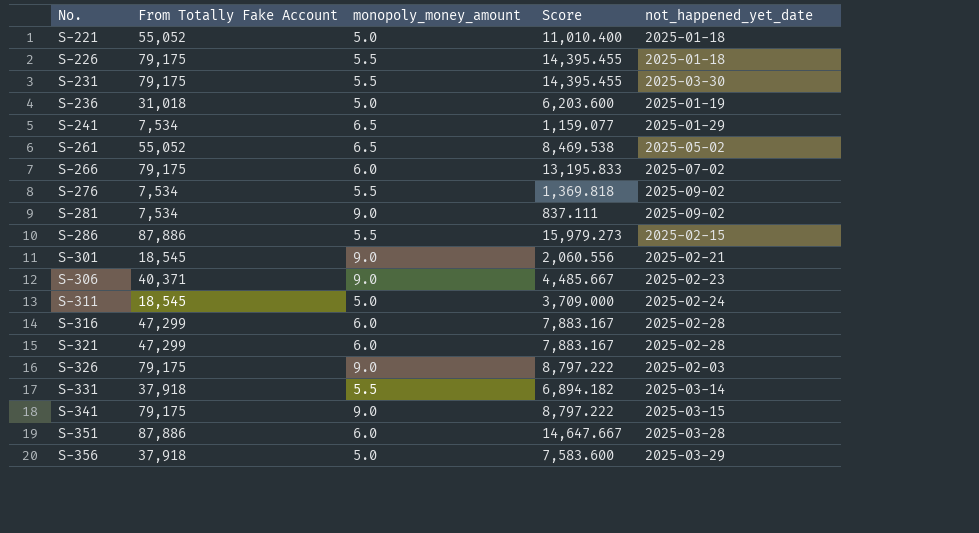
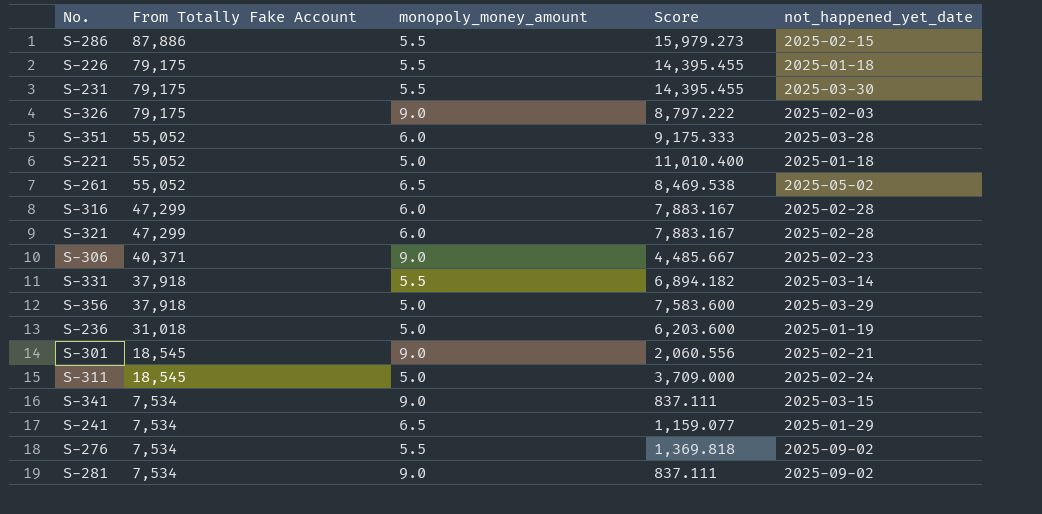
row order: No. ascending -> From Totally Fake Account descending
row S-266: 79,175 | 6.0 | 13,195.833 | 2025-07-02 -> none
S-351 | From Totally Fake Account: 87,886 -> 55,052
S-351 | Score: 14,647.667 -> 9,175.333
S-341 | From Totally Fake Account: 79,175 -> 7,534
S-341 | Score: 8,797.222 -> 837.111

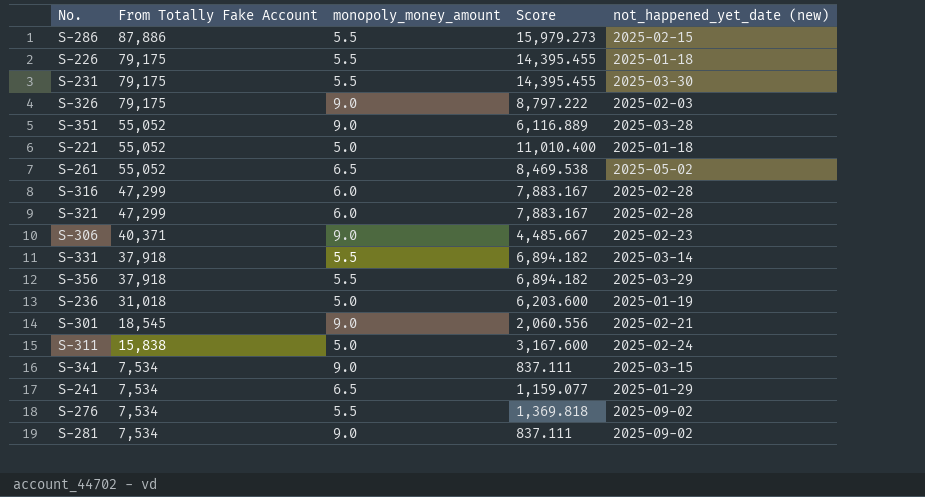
column name: not_happened_yet_date -> not_happened_yet_date (new)
S-351 | monopoly_money_amount: 6.0 -> 9.0
S-351 | Score: 9,175.333 -> 6,116.889
S-356 | monopoly_money_amount: 5.0 -> 5.5
S-356 | Score: 7,583.600 -> 6,894.182
S-311 | From Totally Fake Account: 18,545 -> 15,838
S-311 | Score: 3,709.000 -> 3,167.600

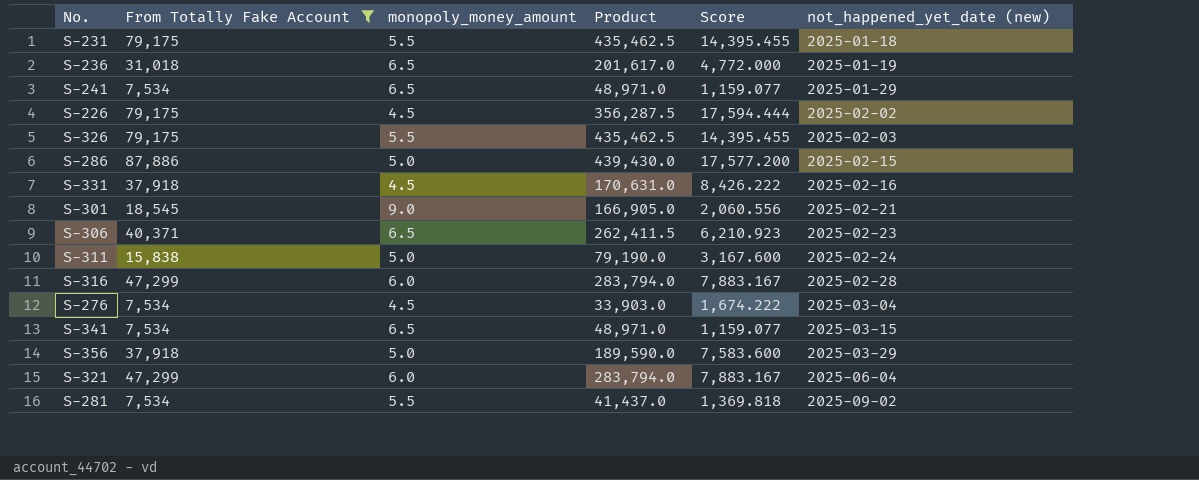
filter: none -> From Totally Fake Account != 55,052
row order: From Totally Fake Account descending -> not_happened_yet_date (new) ascending
column Product | formula: none -> [From Totally Fake Account] * [monopoly_money_amount]
S-231 | not_happened_yet_date (new): 2025-03-30 -> 2025-01-18
S-236 | monopoly_money_amount: 5.0 -> 6.5
S-236 | Score: 6,203.600 -> 4,772.000
S-226 | monopoly_money_amount: 5.5 -> 4.5
S-226 | Score: 14,395.455 -> 17,594.444
S-226 | not_happened_yet_date (new): 2025-01-18 -> 2025-02-02
S-326 | monopoly_money_amount: 9.0 -> 5.5
S-326 | Score: 8,797.222 -> 14,395.455
S-286 | monopoly_money_amount: 5.5 -> 5.0
S-286 | Score: 15,979.273 -> 17,577.200
S-331 | monopoly_money_amount: 5.5 -> 4.5
S-331 | Score: 6,894.182 -> 8,426.222
S-331 | not_happened_yet_date (new): 2025-03-14 -> 2025-02-16
S-306 | monopoly_money_amount: 9.0 -> 6.5
S-306 | Score: 4,485.667 -> 6,210.923
S-276 | monopoly_money_amount: 5.5 -> 4.5
S-276 | Score: 1,369.818 -> 1,674.222
S-276 | not_happened_yet_date (new): 2025-09-02 -> 2025-03-04
S-341 | monopoly_money_amount: 9.0 -> 6.5
S-341 | Score: 837.111 -> 1,159.077
S-356 | monopoly_money_amount: 5.5 -> 5.0
S-356 | Score: 6,894.182 -> 7,583.600
S-321 | not_happened_yet_date (new): 2025-02-28 -> 2025-06-04
S-281 | monopoly_money_amount: 9.0 -> 5.5
S-281 | Score: 837.111 -> 1,369.818

